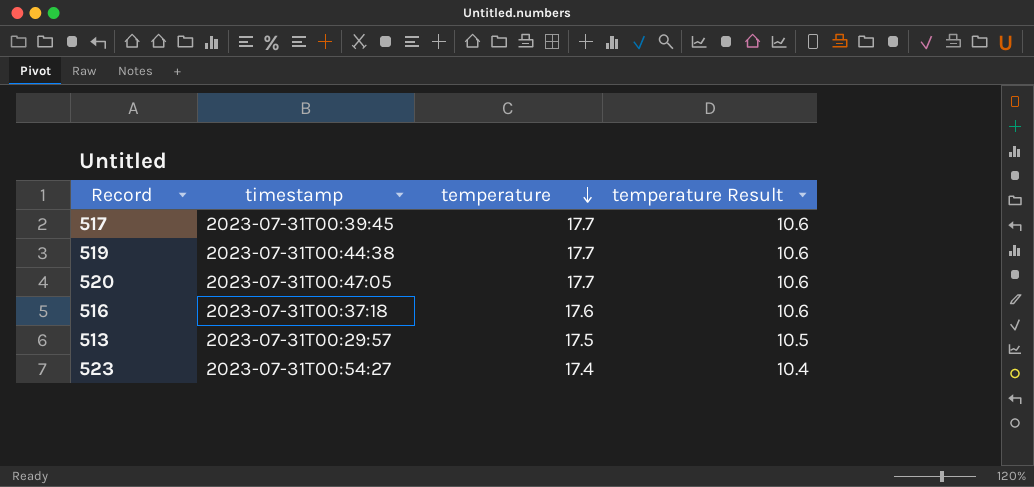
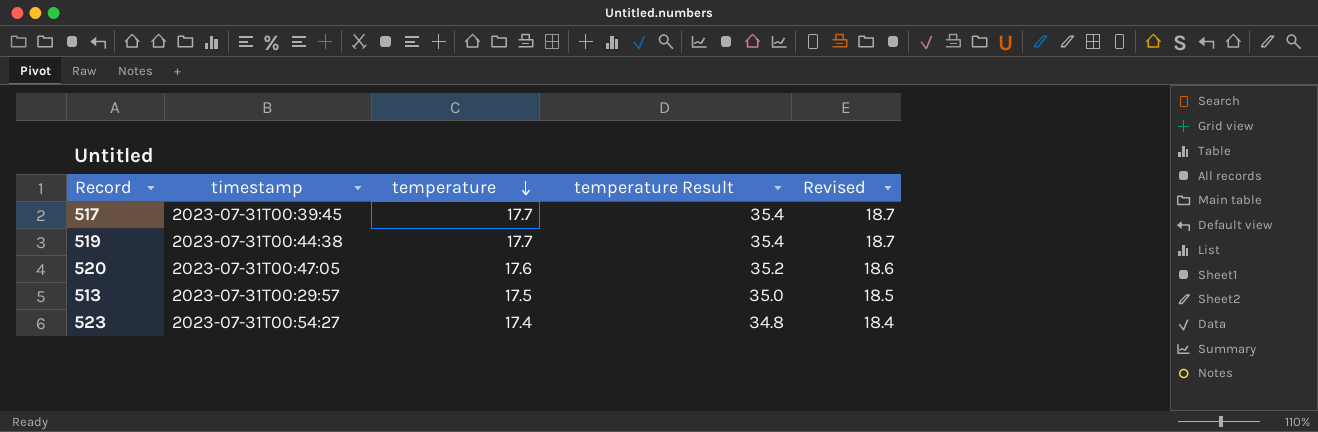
column temperature Result | formula: [temperature] * 0.6 -> [temperature] * 2
column Revised | formula: none -> [temperature] + 1
row 516: 2023-07-31T00:37:18 | 17.6 | 10.6 -> none
520 | temperature: 17.7 -> 17.6

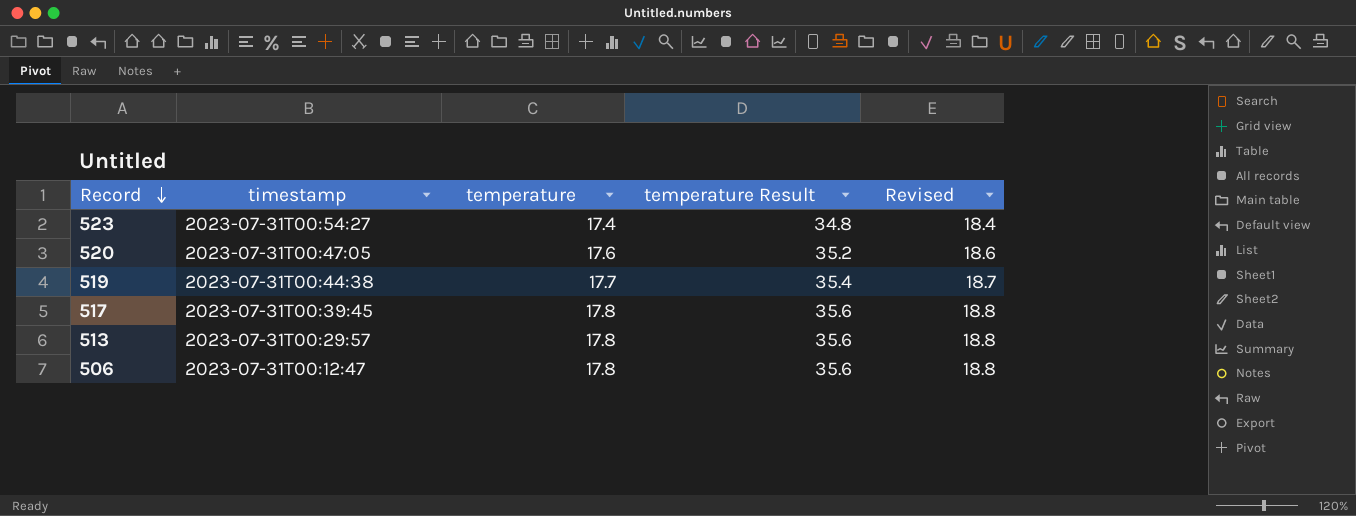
row order: temperature descending -> Record descending
517 | temperature: 17.7 -> 17.8
517 | temperature Result: 35.4 -> 35.6
517 | Revised: 18.7 -> 18.8
513 | temperature: 17.5 -> 17.8
513 | temperature Result: 35.0 -> 35.6
513 | Revised: 18.5 -> 18.8
row 506: none -> 2023-07-31T00:12:47 | 17.8 | 35.6 | 18.8

